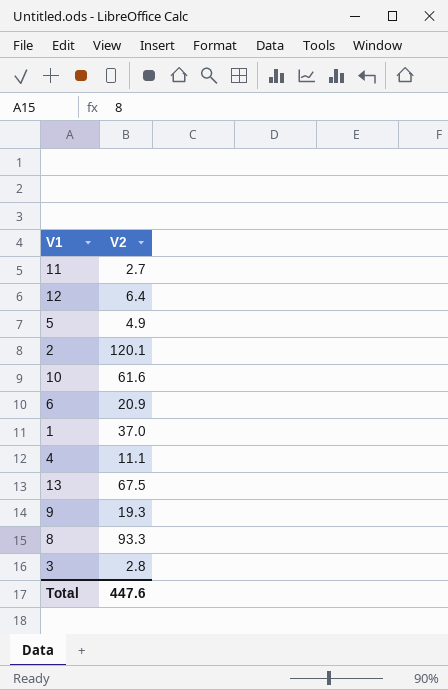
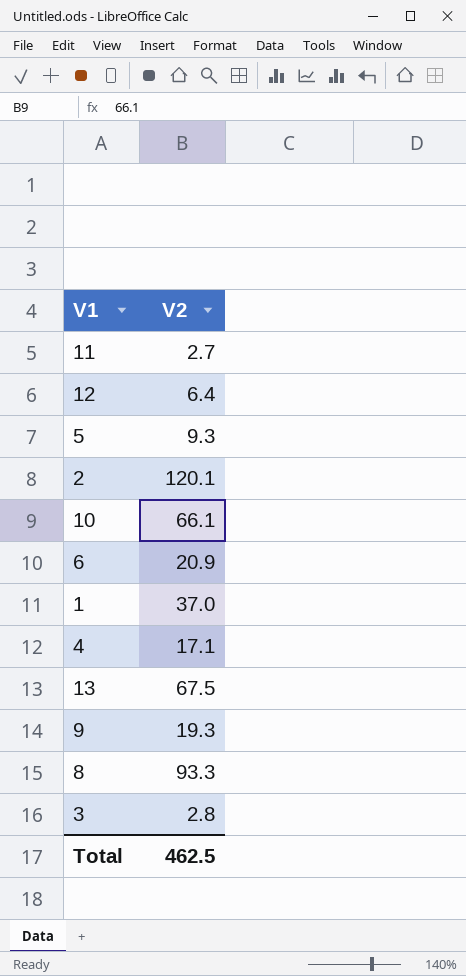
5 | V2: 4.9 -> 9.3
10 | V2: 61.6 -> 66.1
4 | V2: 11.1 -> 17.1
Total | V2: 447.6 -> 462.5

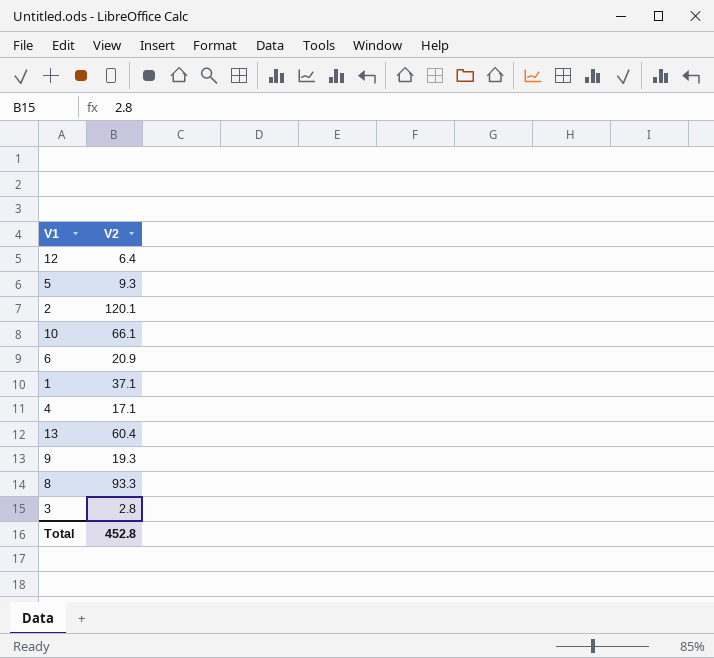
row 11: 2.7 -> none
1 | V2: 37.0 -> 37.1
13 | V2: 67.5 -> 60.4
Total | V2: 462.5 -> 452.8

